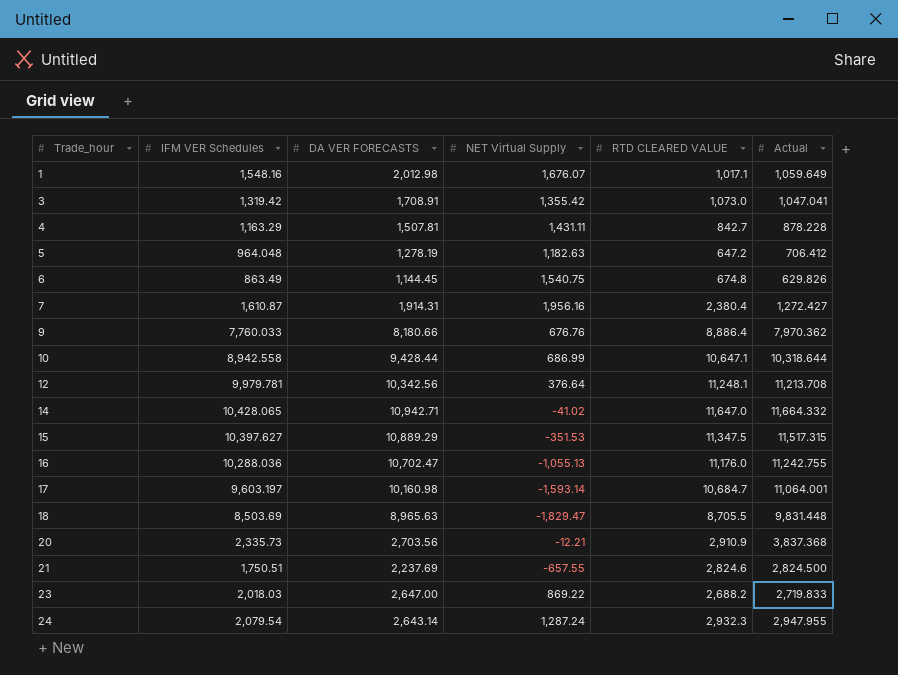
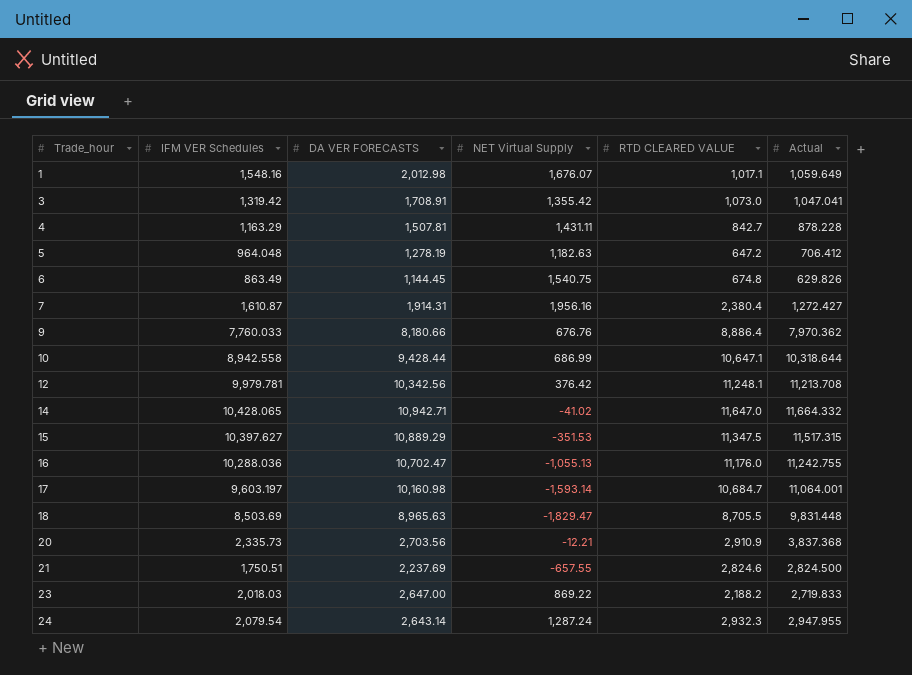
12 | NET Virtual Supply: 376.64 -> 376.42
23 | RTD CLEARED VALUE: 2,688.2 -> 2,188.2

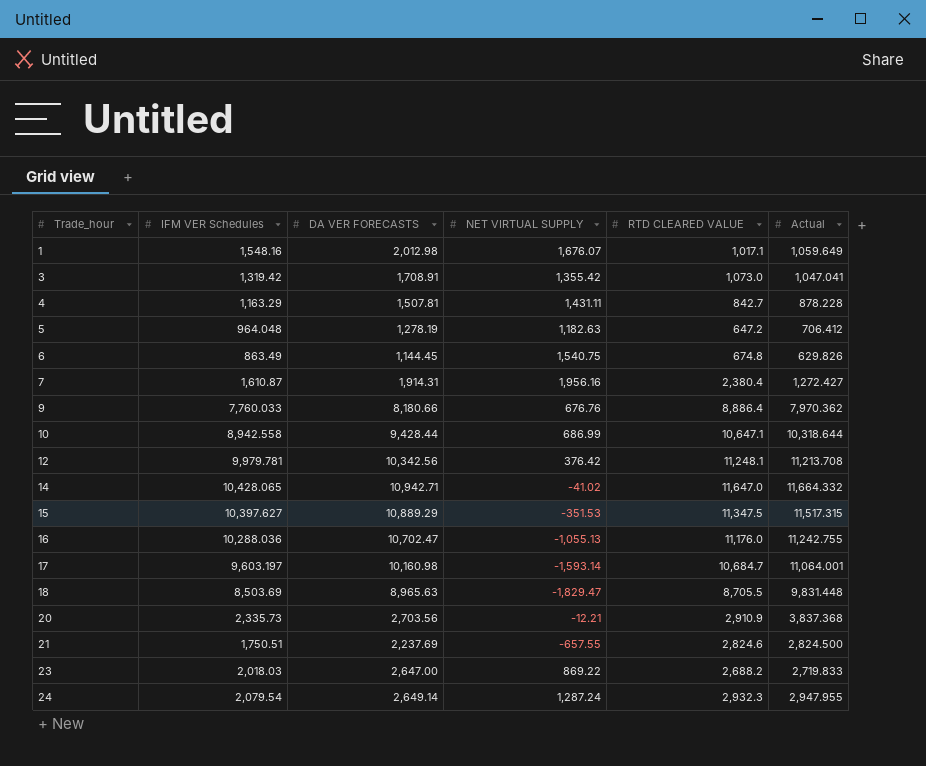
column name: NET Virtual Supply -> NET VIRTUAL SUPPLY
23 | RTD CLEARED VALUE: 2,188.2 -> 2,688.2
24 | DA VER FORECASTS: 2,643.14 -> 2,649.14

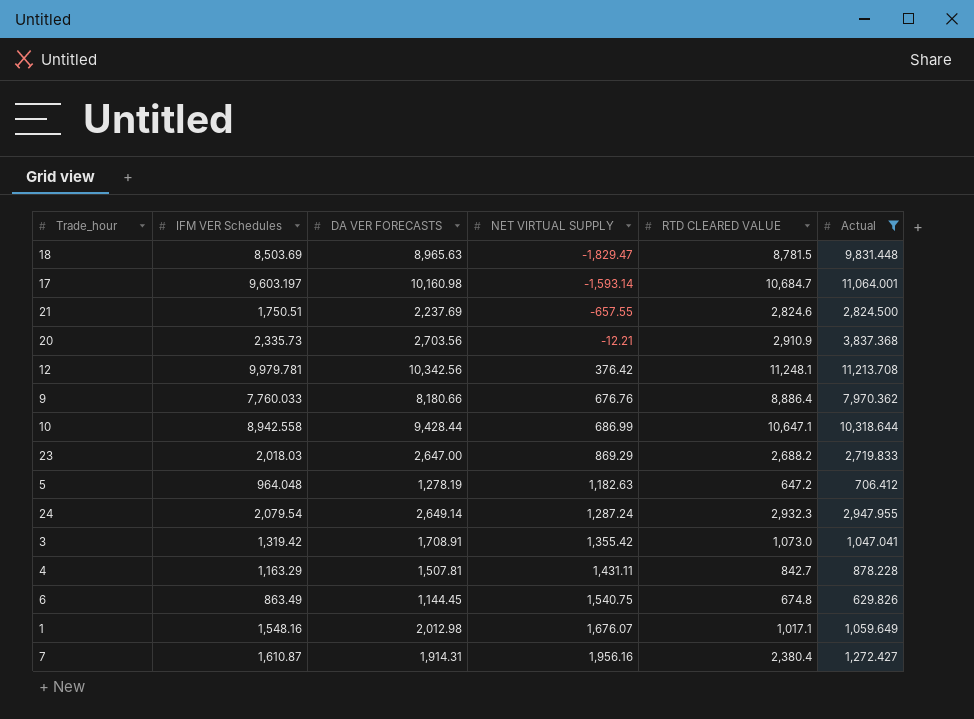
filter: none -> Actual <= 11,213.708
row order: Trade_hour ascending -> NET VIRTUAL SUPPLY ascending
18 | RTD CLEARED VALUE: 8,705.5 -> 8,781.5
23 | NET VIRTUAL SUPPLY: 869.22 -> 869.29

